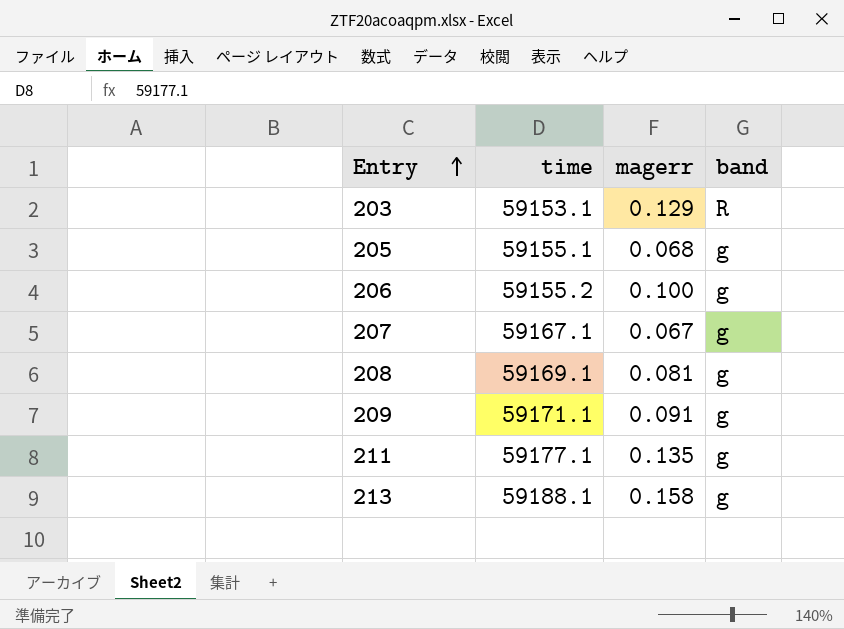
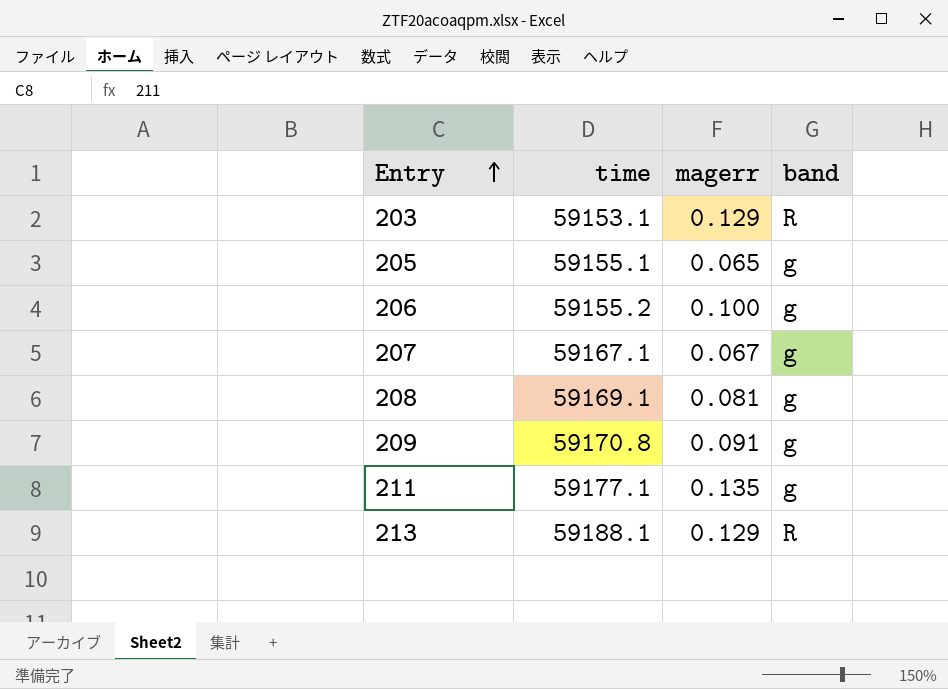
205 | magerr: 0.068 -> 0.065
209 | time: 59171.1 -> 59170.8
213 | magerr: 0.158 -> 0.129
213 | band: g -> R

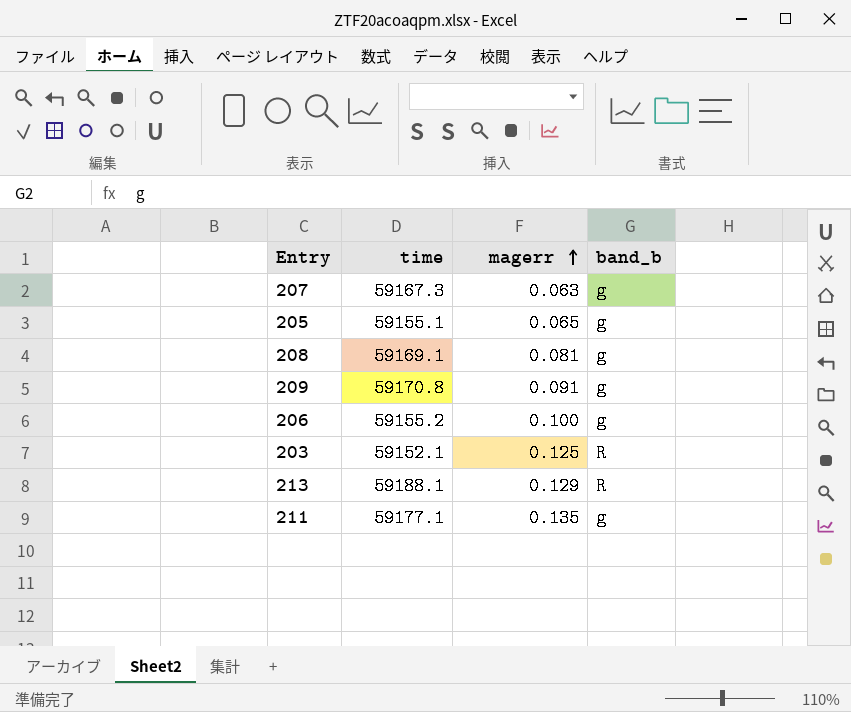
row order: Entry ascending -> magerr ascending
column name: band -> band_b
207 | time: 59167.1 -> 59167.3
207 | magerr: 0.067 -> 0.063
203 | time: 59153.1 -> 59152.1
203 | magerr: 0.129 -> 0.125

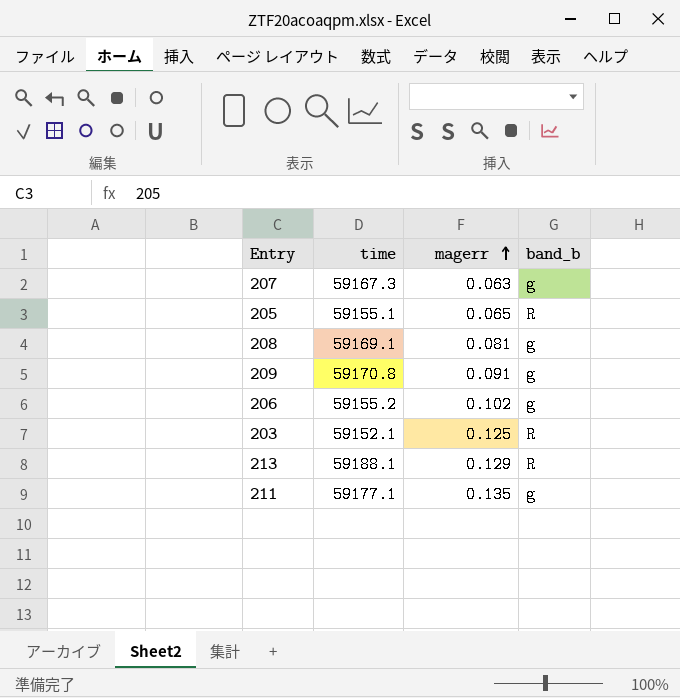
205 | band_b: g -> R
206 | magerr: 0.100 -> 0.102

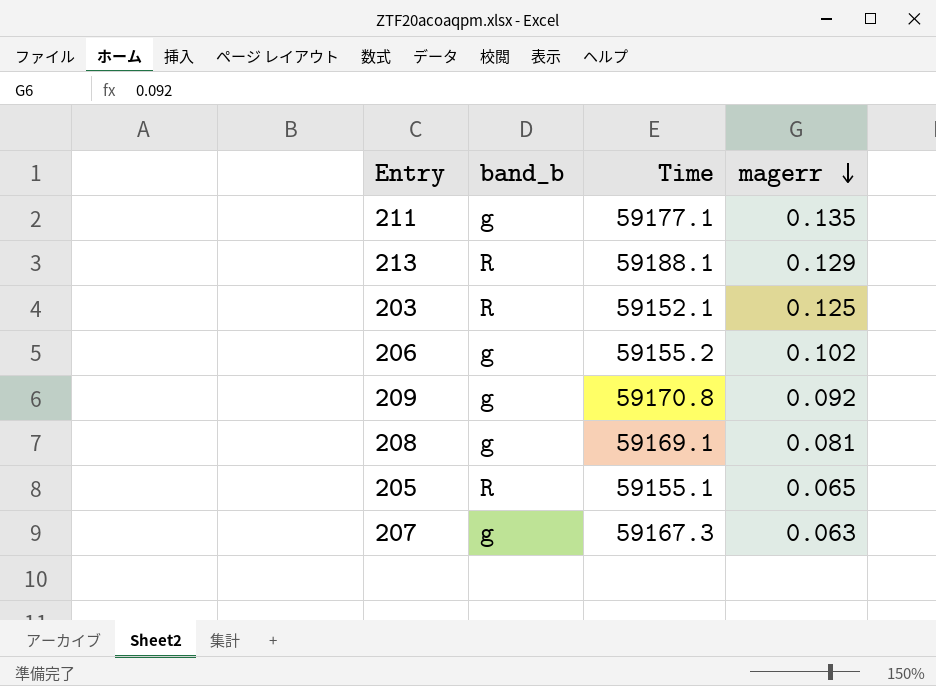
row order: magerr ascending -> magerr descending
column band_b | position: 4 -> 2
column name: time -> Time
209 | magerr: 0.091 -> 0.092

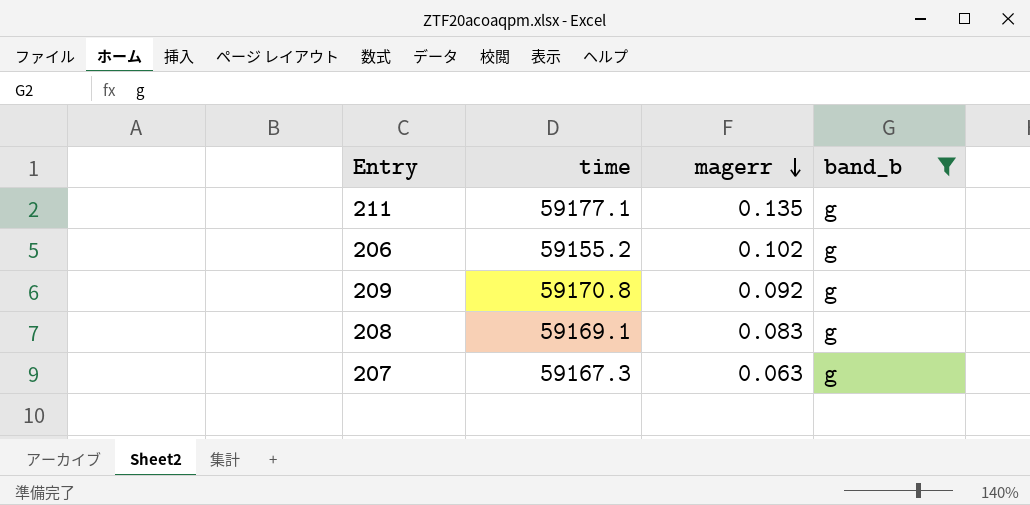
filter: none -> band_b = g
column name: Time -> time
column band_b | position: 2 -> 4
208 | magerr: 0.081 -> 0.083

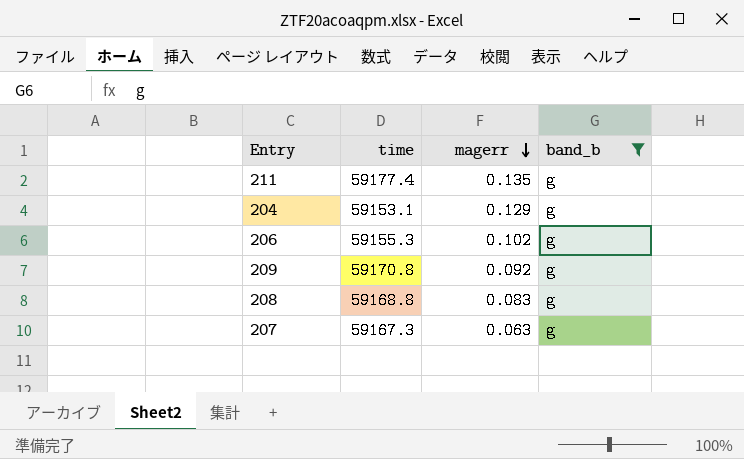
211 | time: 59177.1 -> 59177.4
row 204: none -> 59153.1 | 0.129 | g
206 | time: 59155.2 -> 59155.3
208 | time: 59169.1 -> 59168.8

